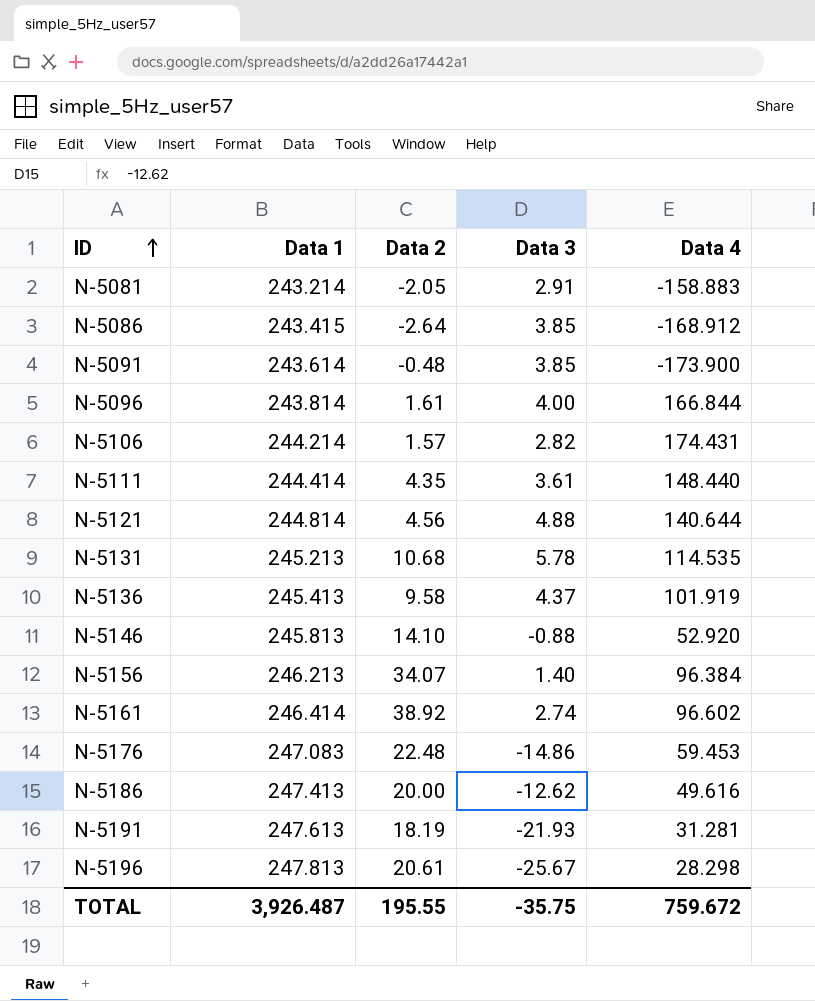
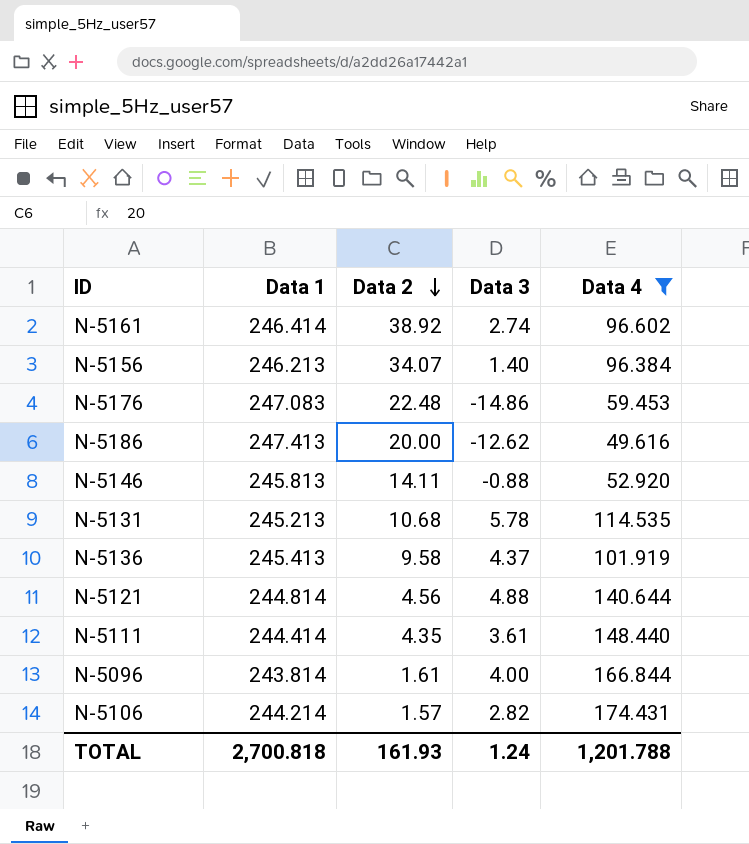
filter: none -> Data 4 >= 49.616
row order: ID ascending -> Data 2 descending
N-5146 | Data 2: 14.10 -> 14.11
TOTAL | Data 1: 3,926.487 -> 2,700.818
TOTAL | Data 2: 195.55 -> 161.93
TOTAL | Data 3: -35.75 -> 1.24
TOTAL | Data 4: 759.672 -> 1,201.788

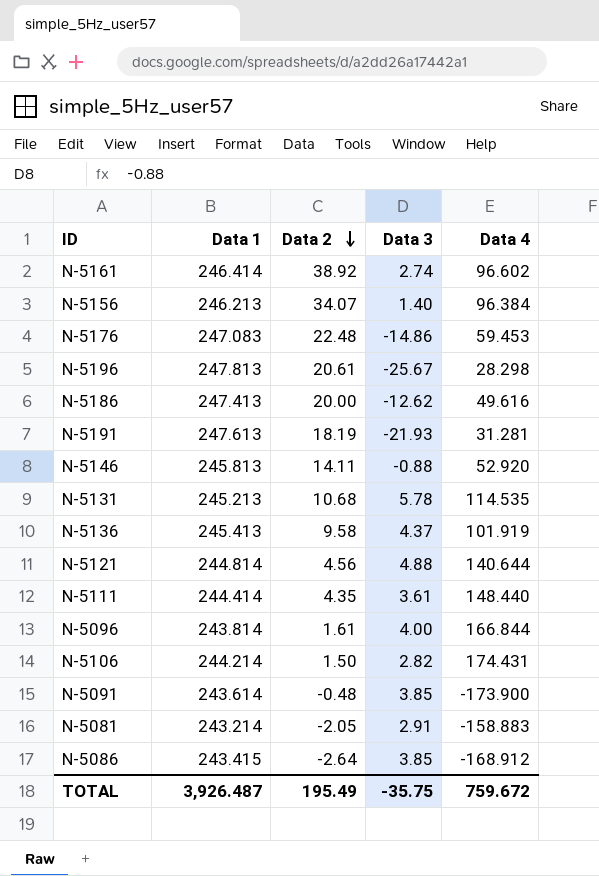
filter: Data 4 >= 49.616 -> none
N-5106 | Data 2: 1.57 -> 1.50
TOTAL | Data 1: 2,700.818 -> 3,926.487
TOTAL | Data 2: 161.93 -> 195.49
TOTAL | Data 3: 1.24 -> -35.75
TOTAL | Data 4: 1,201.788 -> 759.672

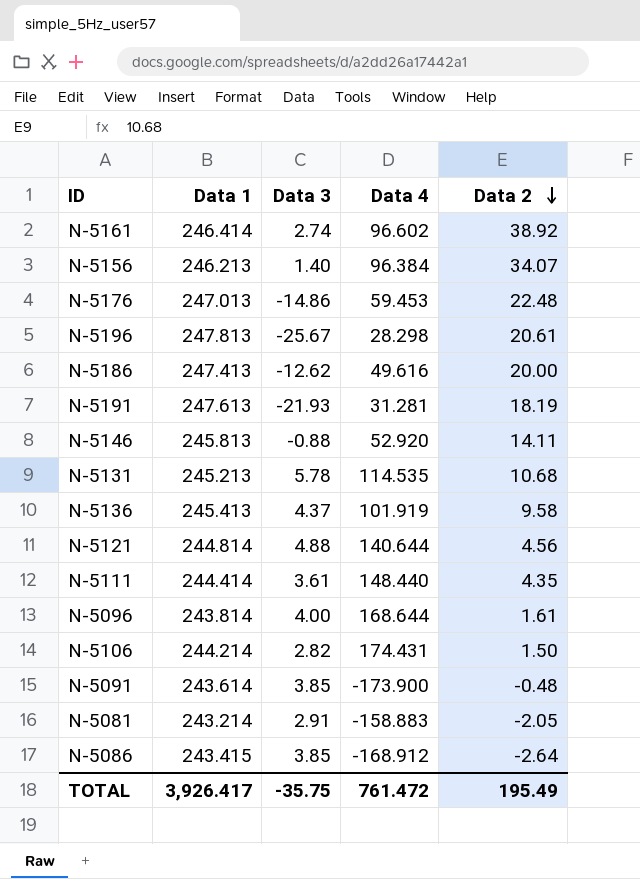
column Data 2 | position: 3 -> 5
N-5176 | Data 1: 247.083 -> 247.013
N-5096 | Data 4: 166.844 -> 168.644
TOTAL | Data 1: 3,926.487 -> 3,926.417
TOTAL | Data 4: 759.672 -> 761.472

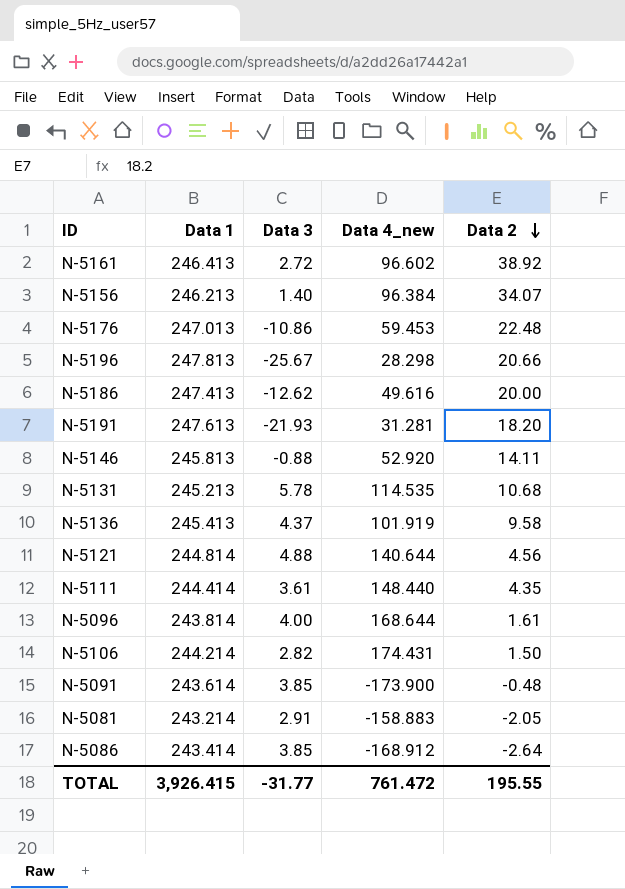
column name: Data 4 -> Data 4_new
N-5161 | Data 1: 246.414 -> 246.413
N-5161 | Data 3: 2.74 -> 2.72
N-5176 | Data 3: -14.86 -> -10.86
N-5196 | Data 2: 20.61 -> 20.66
N-5191 | Data 2: 18.19 -> 18.20
N-5086 | Data 1: 243.415 -> 243.414
TOTAL | Data 1: 3,926.417 -> 3,926.415
TOTAL | Data 3: -35.75 -> -31.77
TOTAL | Data 2: 195.49 -> 195.55

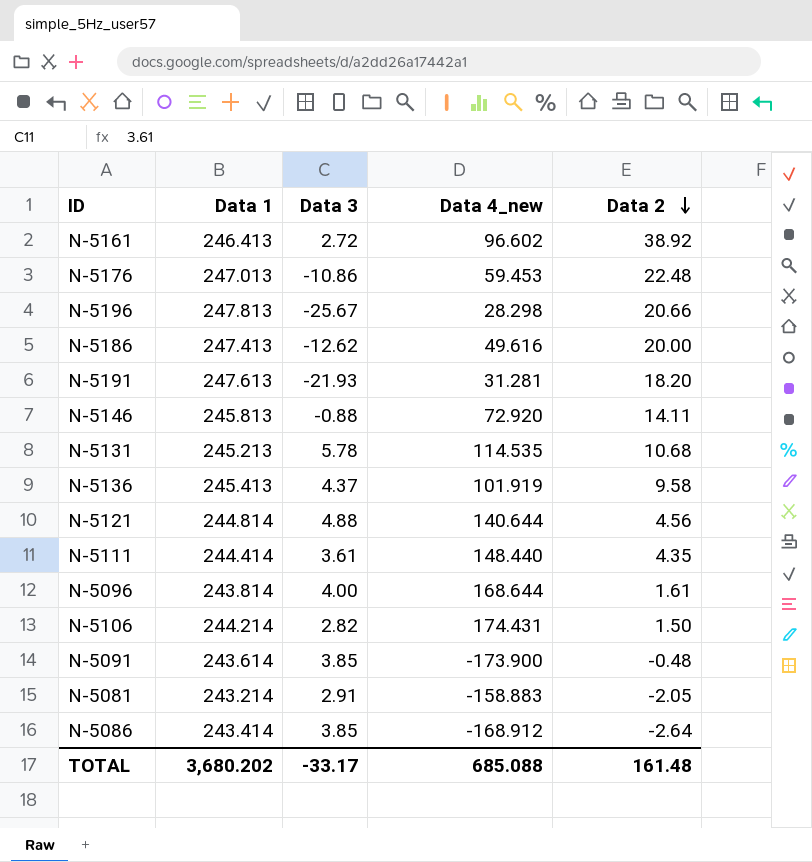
row N-5156: 246.213 | 1.40 | 96.384 | 34.07 -> none
N-5146 | Data 4_new: 52.920 -> 72.920
TOTAL | Data 1: 3,926.415 -> 3,680.202
TOTAL | Data 3: -31.77 -> -33.17
TOTAL | Data 4_new: 761.472 -> 685.088
TOTAL | Data 2: 195.55 -> 161.48

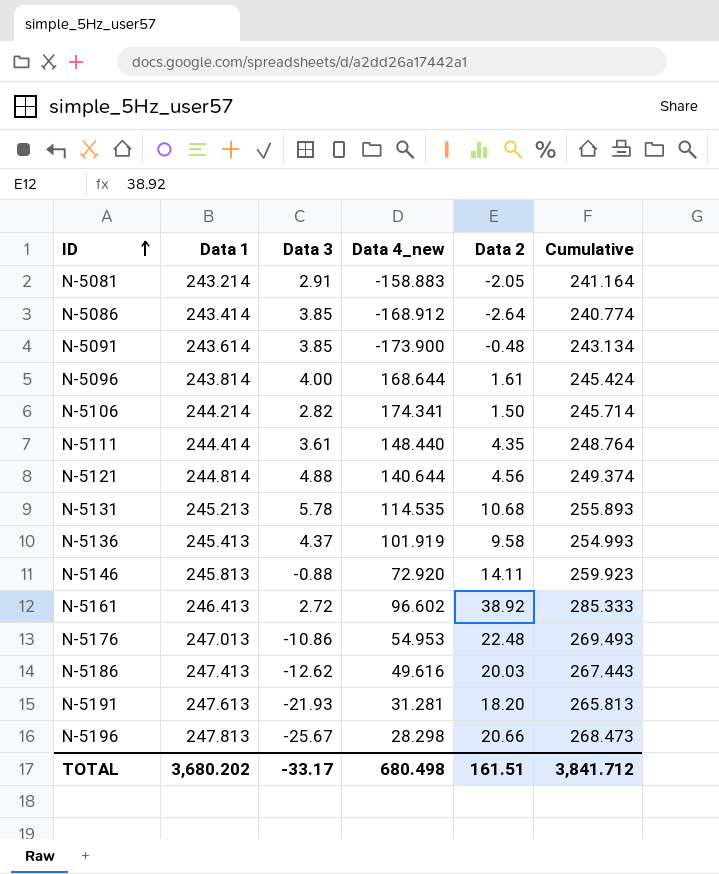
row order: Data 2 descending -> ID ascending
column Cumulative | formula: none -> [Data 1] + [Data 2]
N-5106 | Data 4_new: 174.431 -> 174.341
N-5176 | Data 4_new: 59.453 -> 54.953
N-5186 | Data 2: 20.00 -> 20.03
TOTAL | Data 4_new: 685.088 -> 680.498
TOTAL | Data 2: 161.48 -> 161.51

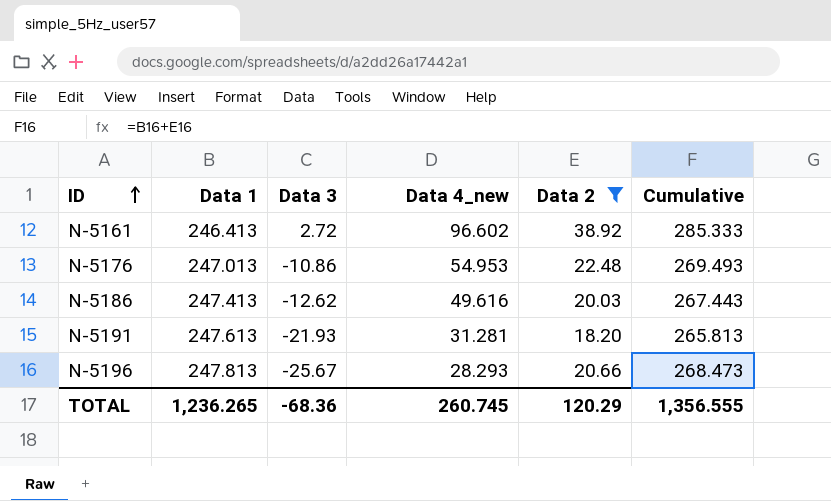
filter: none -> Data 2 >= 18.20
N-5196 | Data 4_new: 28.298 -> 28.293
TOTAL | Data 1: 3,680.202 -> 1,236.265
TOTAL | Data 3: -33.17 -> -68.36
TOTAL | Data 4_new: 680.498 -> 260.745
TOTAL | Data 2: 161.51 -> 120.29
TOTAL | Cumulative: 3,841.712 -> 1,356.555

